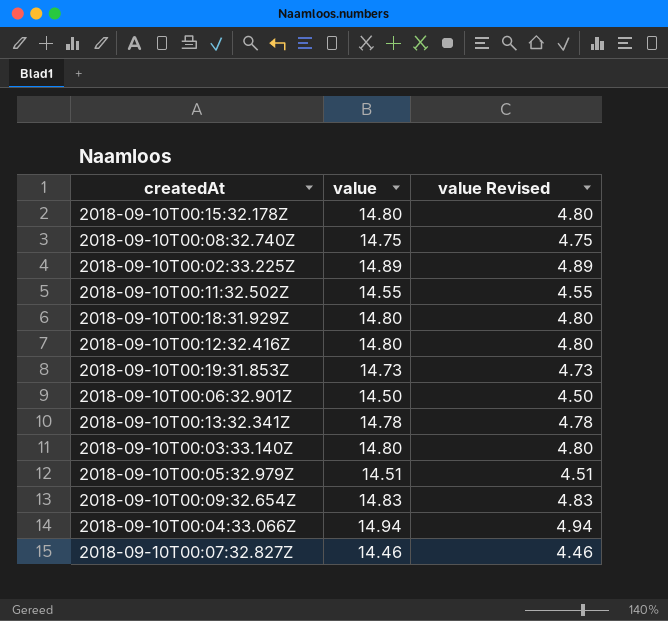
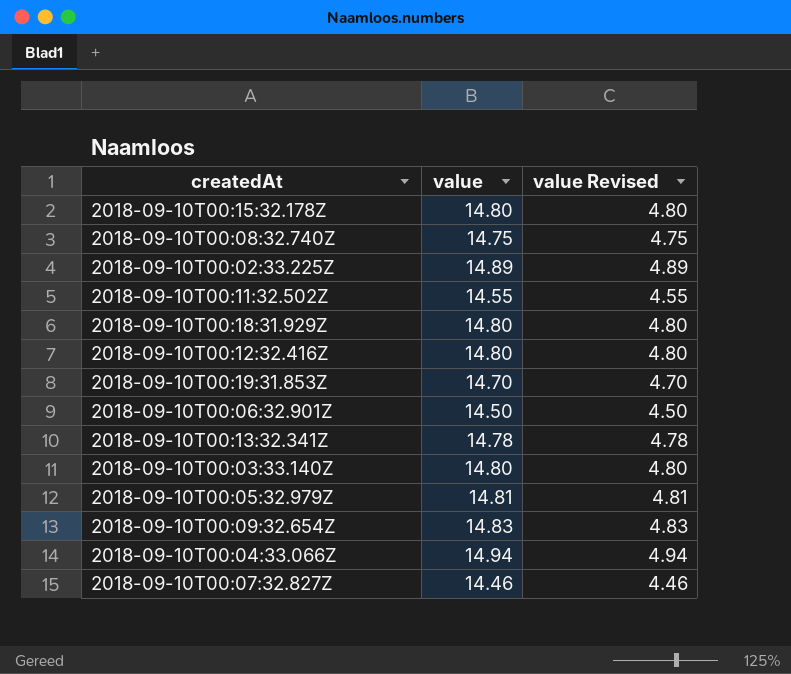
2018-09-10T00:19:31.853Z | value: 14.73 -> 14.70
2018-09-10T00:19:31.853Z | value Revised: 4.73 -> 4.70
2018-09-10T00:05:32.979Z | value: 14.51 -> 14.81
2018-09-10T00:05:32.979Z | value Revised: 4.51 -> 4.81

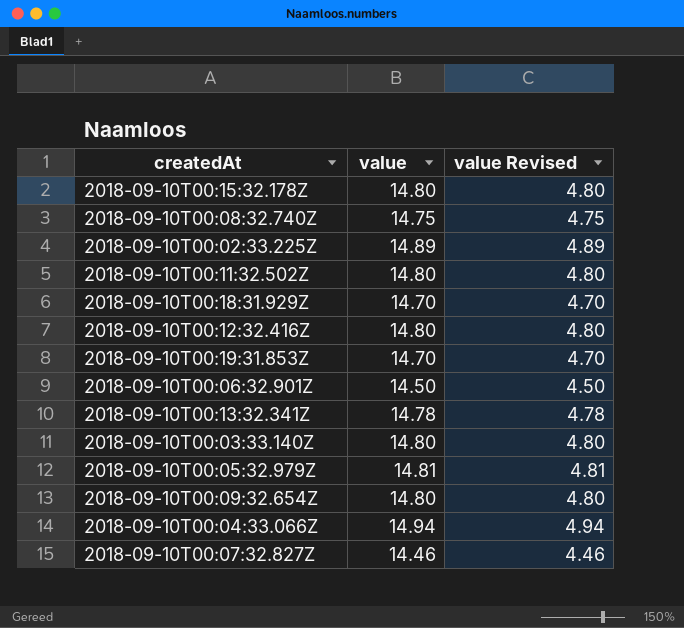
2018-09-10T00:11:32.502Z | value: 14.55 -> 14.80
2018-09-10T00:11:32.502Z | value Revised: 4.55 -> 4.80
2018-09-10T00:18:31.929Z | value: 14.80 -> 14.70
2018-09-10T00:18:31.929Z | value Revised: 4.80 -> 4.70
2018-09-10T00:09:32.654Z | value: 14.83 -> 14.80
2018-09-10T00:09:32.654Z | value Revised: 4.83 -> 4.80

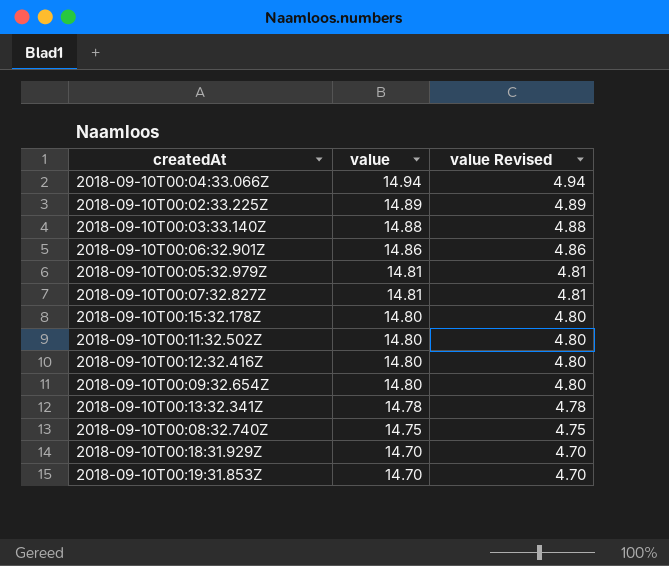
row order: none -> value descending
2018-09-10T00:03:33.140Z | value: 14.80 -> 14.88
2018-09-10T00:03:33.140Z | value Revised: 4.80 -> 4.88
2018-09-10T00:06:32.901Z | value: 14.50 -> 14.86
2018-09-10T00:06:32.901Z | value Revised: 4.50 -> 4.86
2018-09-10T00:07:32.827Z | value: 14.46 -> 14.81
2018-09-10T00:07:32.827Z | value Revised: 4.46 -> 4.81

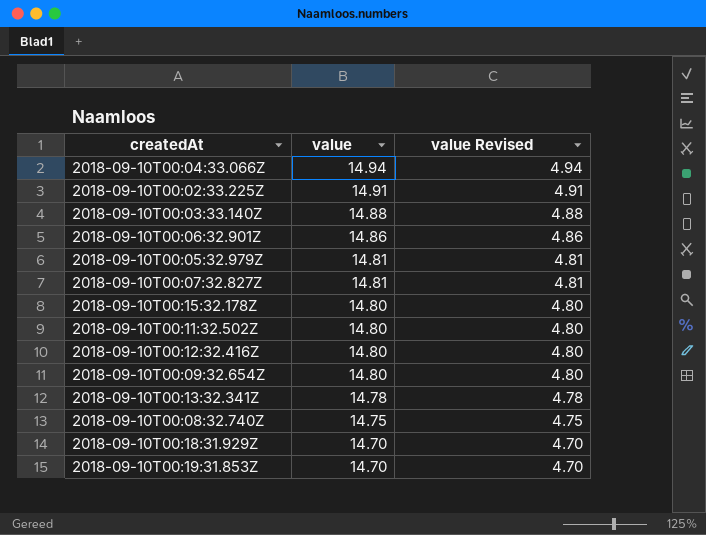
2018-09-10T00:02:33.225Z | value: 14.89 -> 14.91
2018-09-10T00:02:33.225Z | value Revised: 4.89 -> 4.91

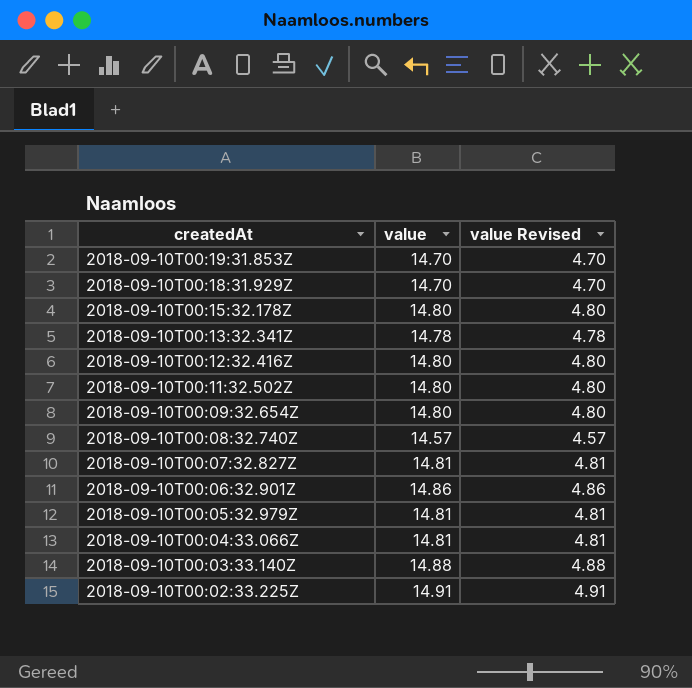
row order: value descending -> createdAt descending
2018-09-10T00:08:32.740Z | value: 14.75 -> 14.57
2018-09-10T00:08:32.740Z | value Revised: 4.75 -> 4.57
2018-09-10T00:04:33.066Z | value: 14.94 -> 14.81
2018-09-10T00:04:33.066Z | value Revised: 4.94 -> 4.81

